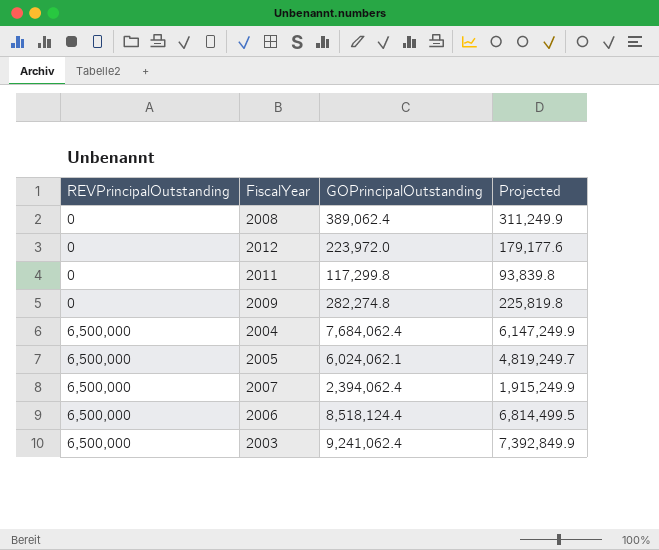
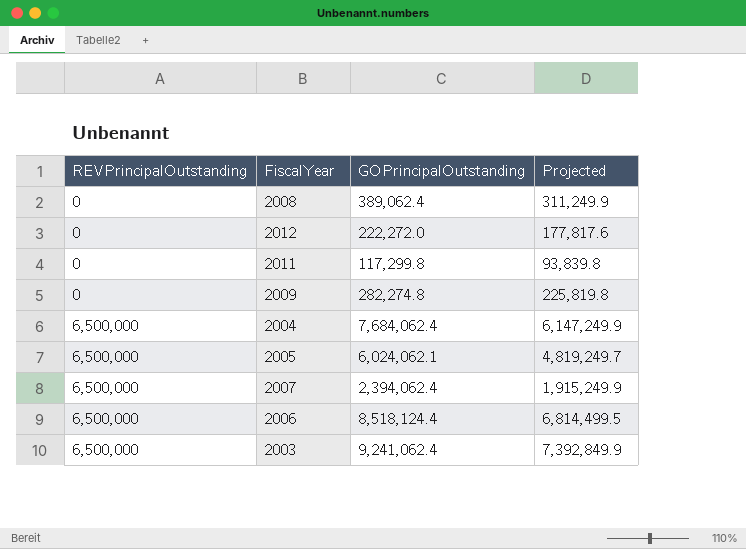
2012 | GOPrincipalOutstanding: 223,972.0 -> 222,272.0
2012 | Projected: 179,177.6 -> 177,817.6

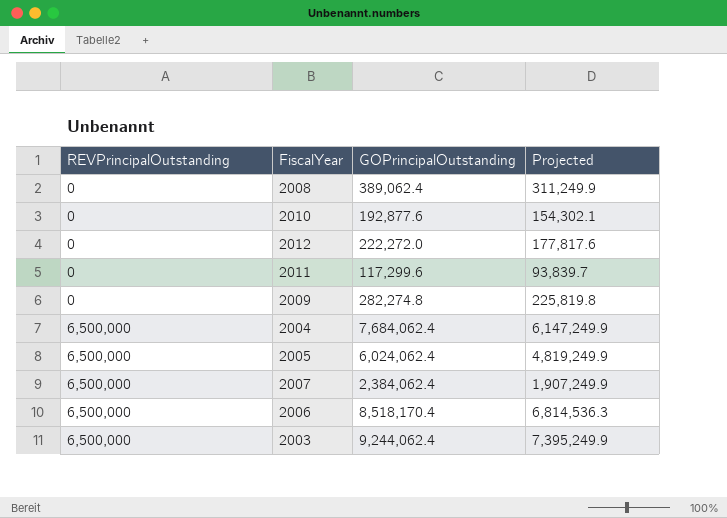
row 2010: none -> 0 | 192,877.6 | 154,302.1
2011 | GOPrincipalOutstanding: 117,299.8 -> 117,299.6
2011 | Projected: 93,839.8 -> 93,839.7
2005 | GOPrincipalOutstanding: 6,024,062.1 -> 6,024,062.4
2005 | Projected: 4,819,249.7 -> 4,819,249.9
2007 | GOPrincipalOutstanding: 2,394,062.4 -> 2,384,062.4
2007 | Projected: 1,915,249.9 -> 1,907,249.9
2006 | GOPrincipalOutstanding: 8,518,124.4 -> 8,518,170.4
2006 | Projected: 6,814,499.5 -> 6,814,536.3
2003 | GOPrincipalOutstanding: 9,241,062.4 -> 9,244,062.4
2003 | Projected: 7,392,849.9 -> 7,395,249.9

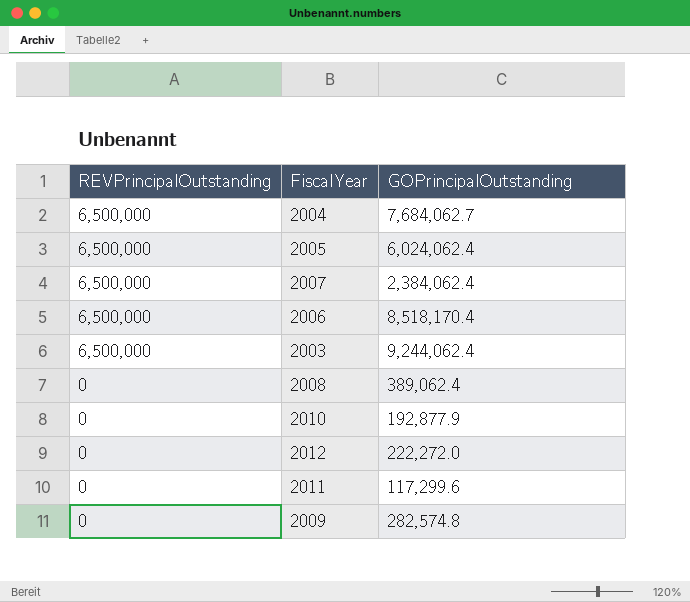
row order: REVPrincipalOutstanding ascending -> REVPrincipalOutstanding descending
column Projected | formula: [GOPrincipalOutstanding] * 0.8 -> none
2004 | GOPrincipalOutstanding: 7,684,062.4 -> 7,684,062.7
2010 | GOPrincipalOutstanding: 192,877.6 -> 192,877.9
2009 | GOPrincipalOutstanding: 282,274.8 -> 282,574.8

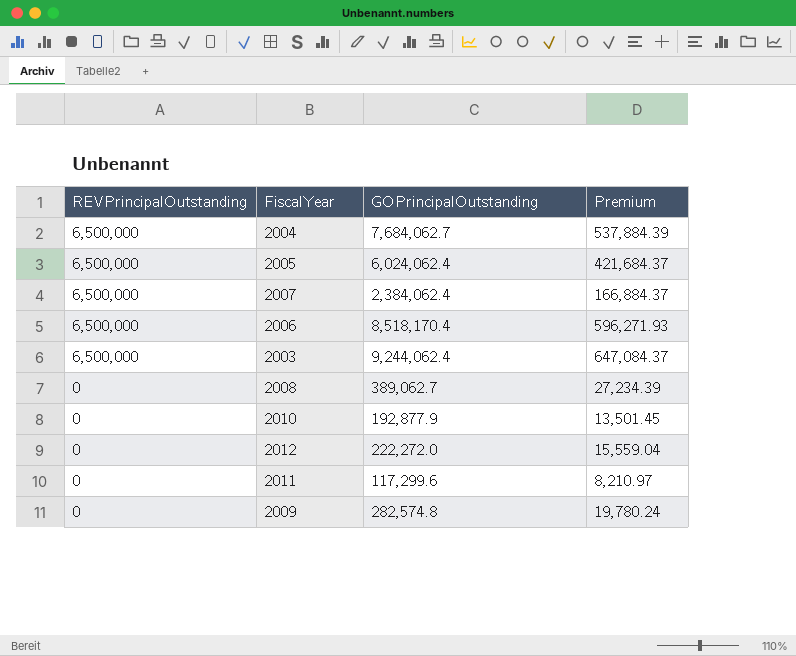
column Premium | formula: none -> [GOPrincipalOutstanding] * 0.07
2008 | GOPrincipalOutstanding: 389,062.4 -> 389,062.7

